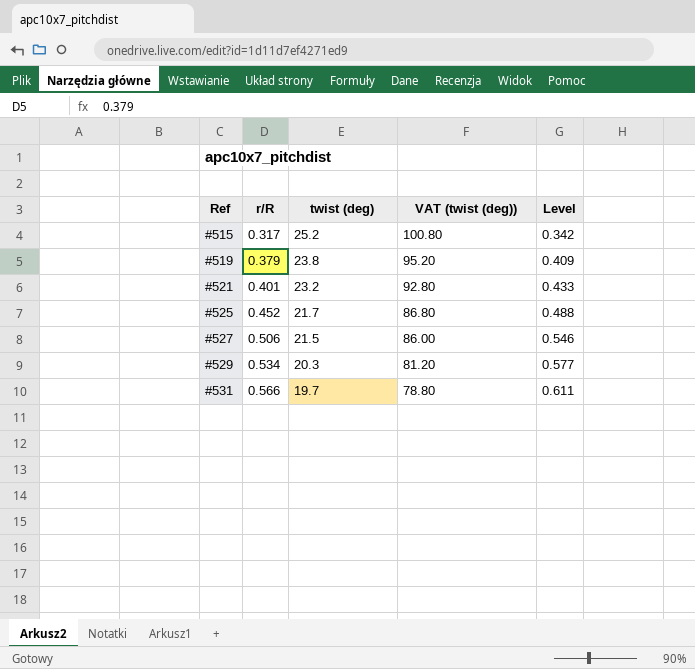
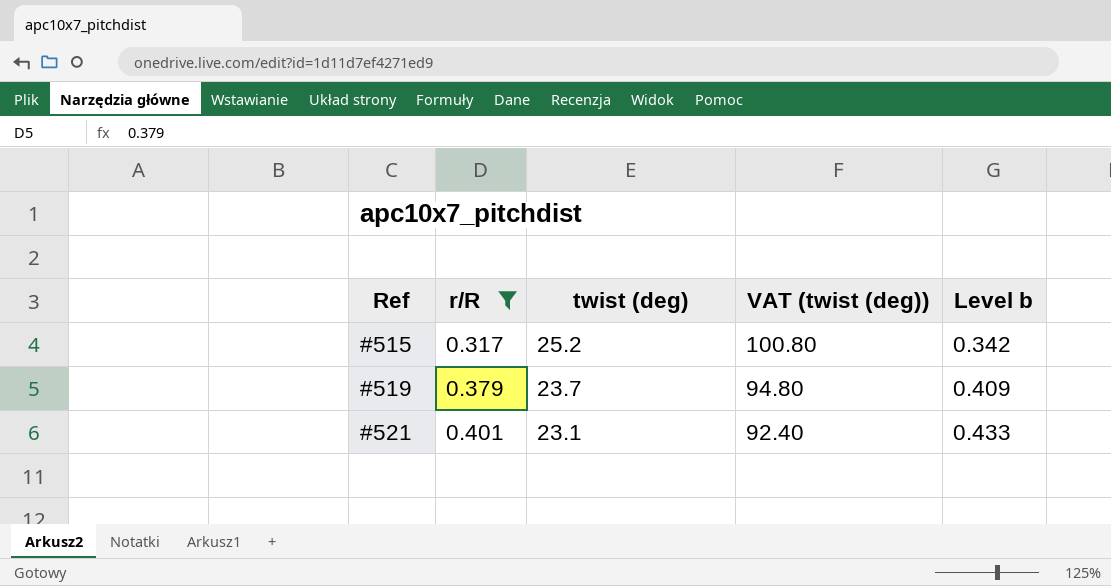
filter: none -> r/R <= 0.401
column name: Level -> Level b
#519 | twist (deg): 23.8 -> 23.7
#519 | VAT (twist (deg)): 95.20 -> 94.80
#521 | twist (deg): 23.2 -> 23.1
#521 | VAT (twist (deg)): 92.80 -> 92.40

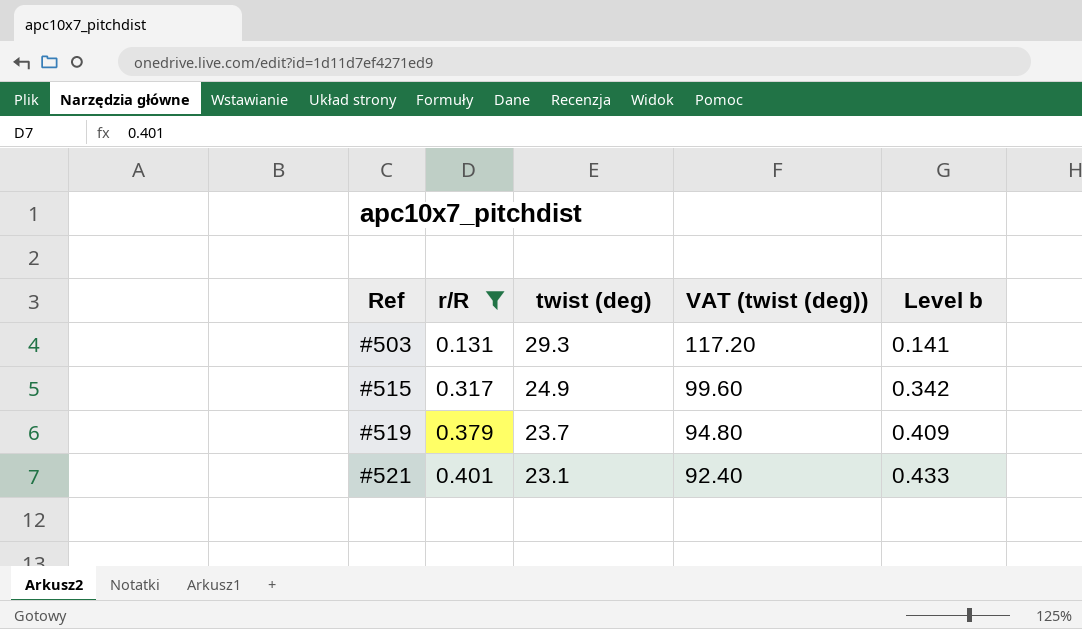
row #503: none -> 0.131 | 29.3 | 117.20 | 0.141
#515 | twist (deg): 25.2 -> 24.9
#515 | VAT (twist (deg)): 100.80 -> 99.60

